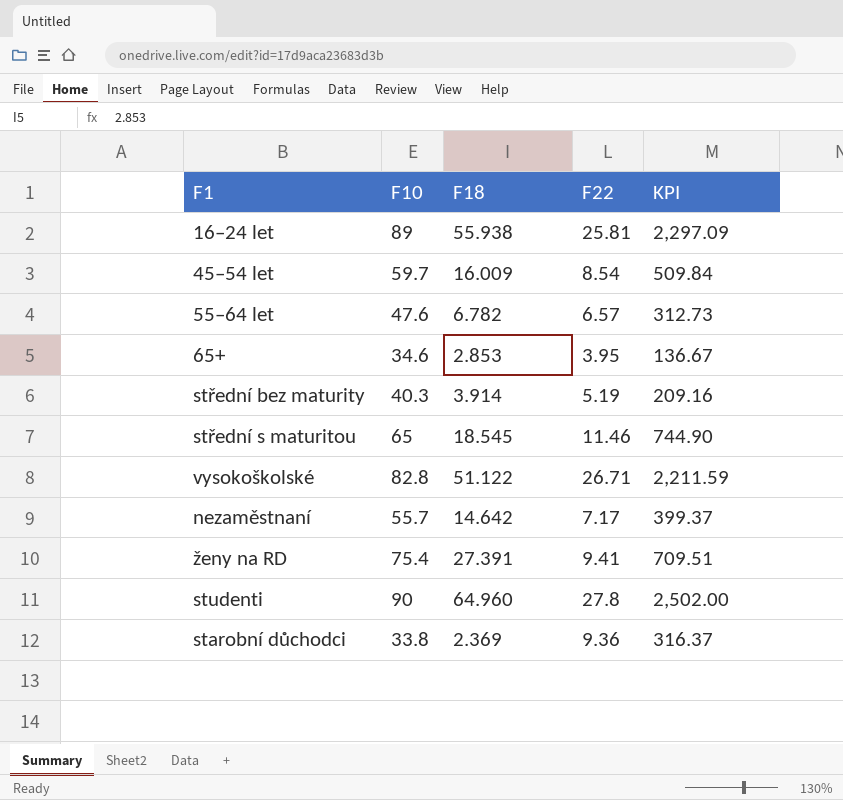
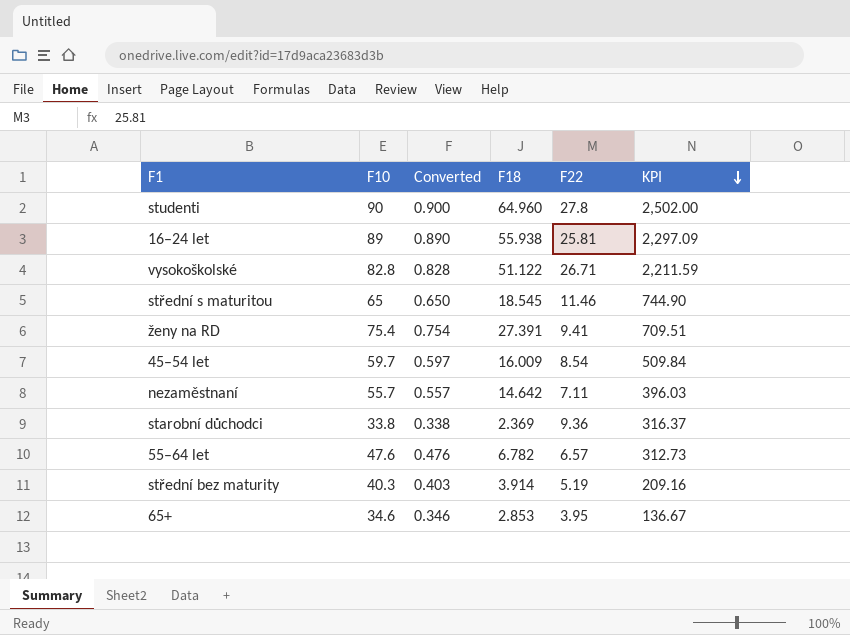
row order: none -> KPI descending
column Converted | formula: none -> [F10] * 0.01
nezaměstnaní | F22: 7.17 -> 7.11
nezaměstnaní | KPI: 399.37 -> 396.03

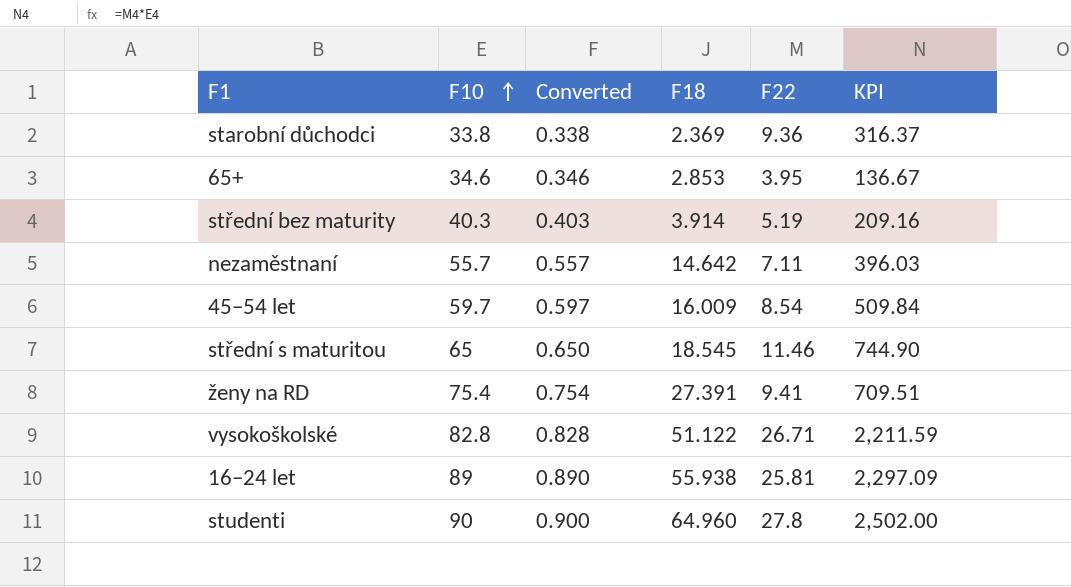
row order: KPI descending -> F10 ascending
row 55–64 let: 47.6 | 0.476 | 6.782 | 6.57 | 312.73 -> none

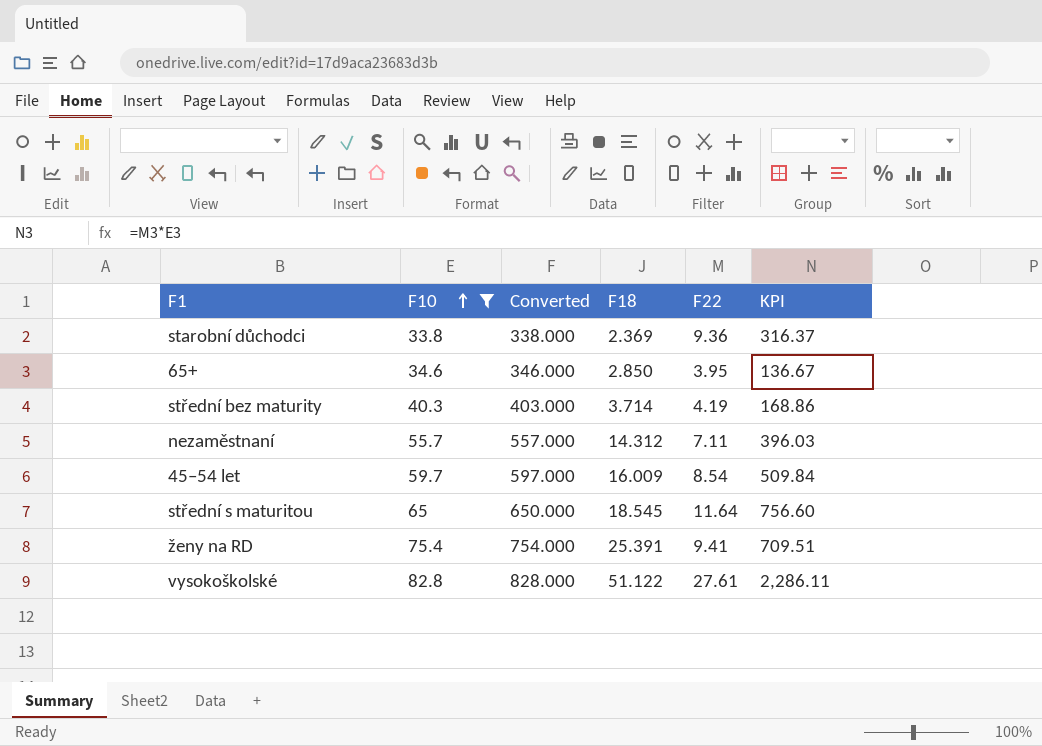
filter: none -> F10 <= 82.8
column Converted | formula: [F10] * 0.01 -> [F10] * 10
65+ | F18: 2.853 -> 2.850
střední bez maturity | F18: 3.914 -> 3.714
střední bez maturity | F22: 5.19 -> 4.19
střední bez maturity | KPI: 209.16 -> 168.86
nezaměstnaní | F18: 14.642 -> 14.312
střední s maturitou | F22: 11.46 -> 11.64
střední s maturitou | KPI: 744.90 -> 756.60
ženy na RD | F18: 27.391 -> 25.391
vysokoškolské | F22: 26.71 -> 27.61
vysokoškolské | KPI: 2,211.59 -> 2,286.11

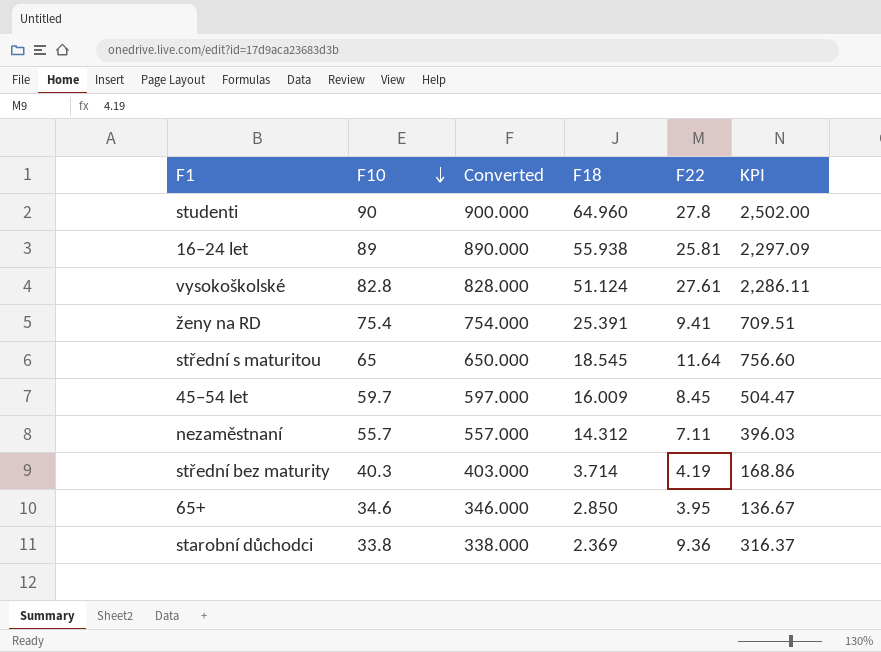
filter: F10 <= 82.8 -> none
row order: F10 ascending -> F10 descending
vysokoškolské | F18: 51.122 -> 51.124
45–54 let | F22: 8.54 -> 8.45
45–54 let | KPI: 509.84 -> 504.47

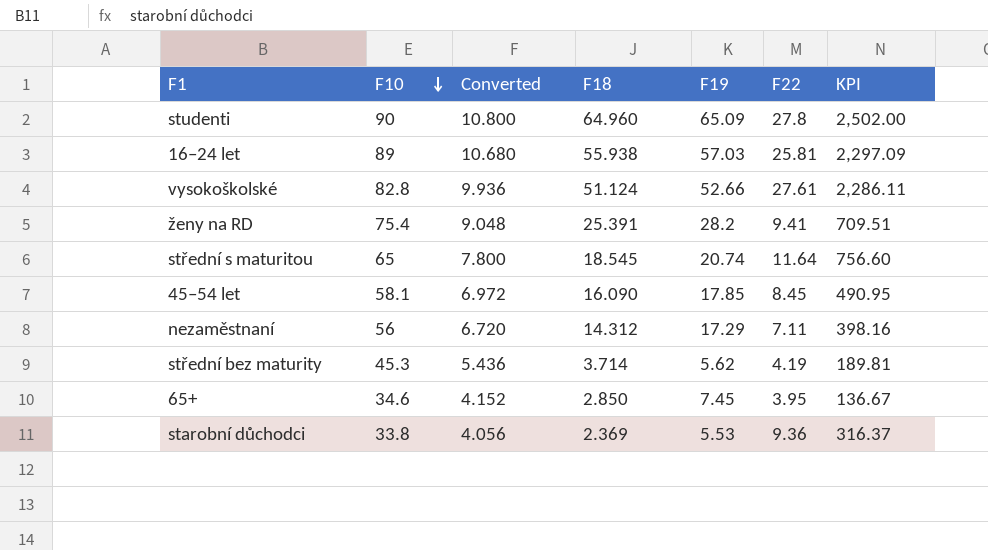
column Converted | formula: [F10] * 10 -> [F10] * 0.12
column F19 | position: none -> 5
45–54 let | F10: 59.7 -> 58.1
45–54 let | F18: 16.009 -> 16.090
45–54 let | KPI: 504.47 -> 490.95
nezaměstnaní | F10: 55.7 -> 56
nezaměstnaní | KPI: 396.03 -> 398.16
střední bez maturity | F10: 40.3 -> 45.3
střední bez maturity | KPI: 168.86 -> 189.81

